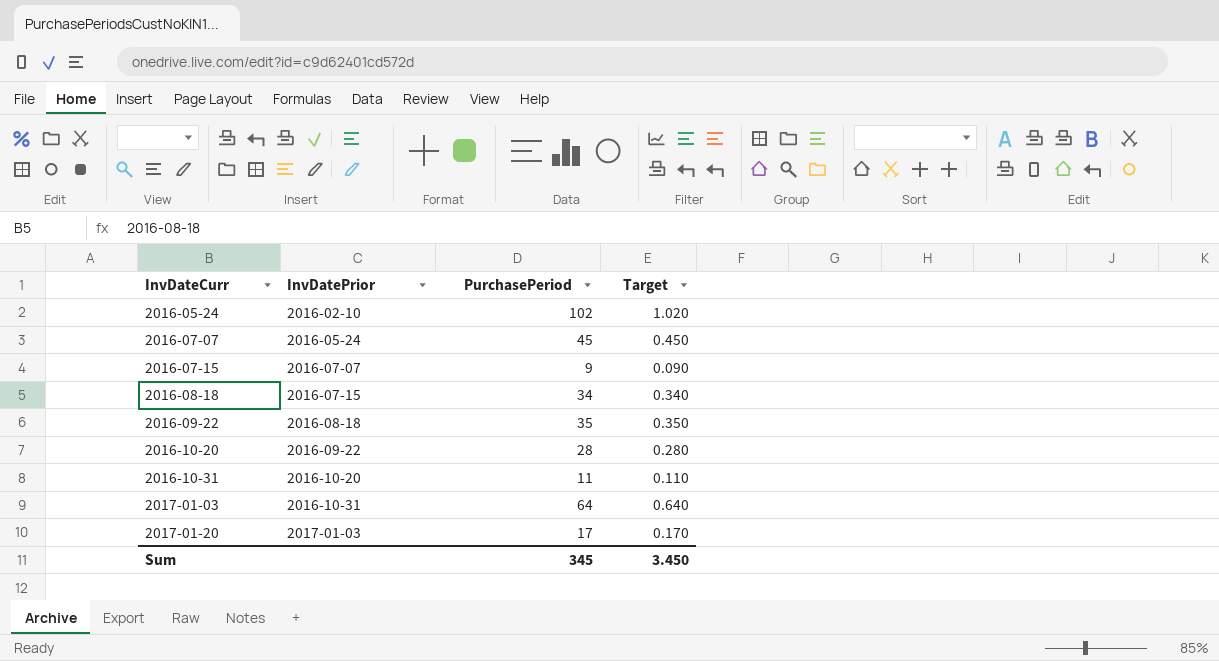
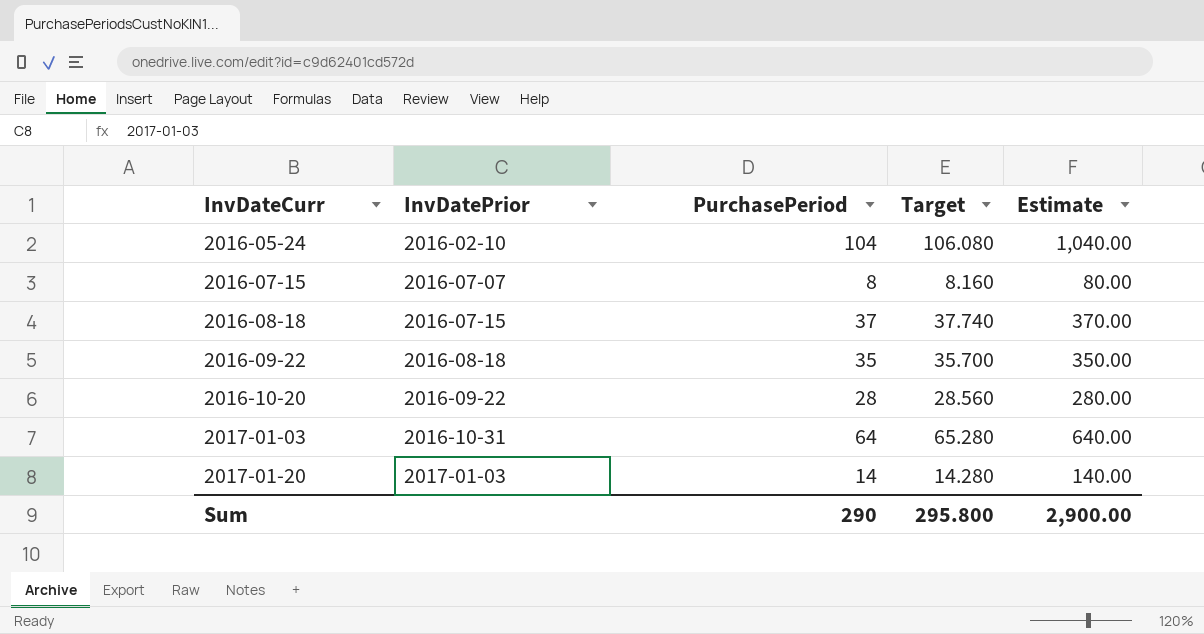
column Target | formula: [PurchasePeriod] * 0.01 -> [PurchasePeriod] * 1.02
column Estimate | formula: none -> [PurchasePeriod] * 10
row 2016-07-07: 2016-05-24 | 45 | 0.450 -> none
row 2016-10-31: 2016-10-20 | 11 | 0.110 -> none
2016-05-24 | PurchasePeriod: 102 -> 104
2016-07-15 | PurchasePeriod: 9 -> 8
2016-08-18 | PurchasePeriod: 34 -> 37
2017-01-20 | PurchasePeriod: 17 -> 14
Sum | PurchasePeriod: 345 -> 290
Sum | Target: 3.450 -> 295.800

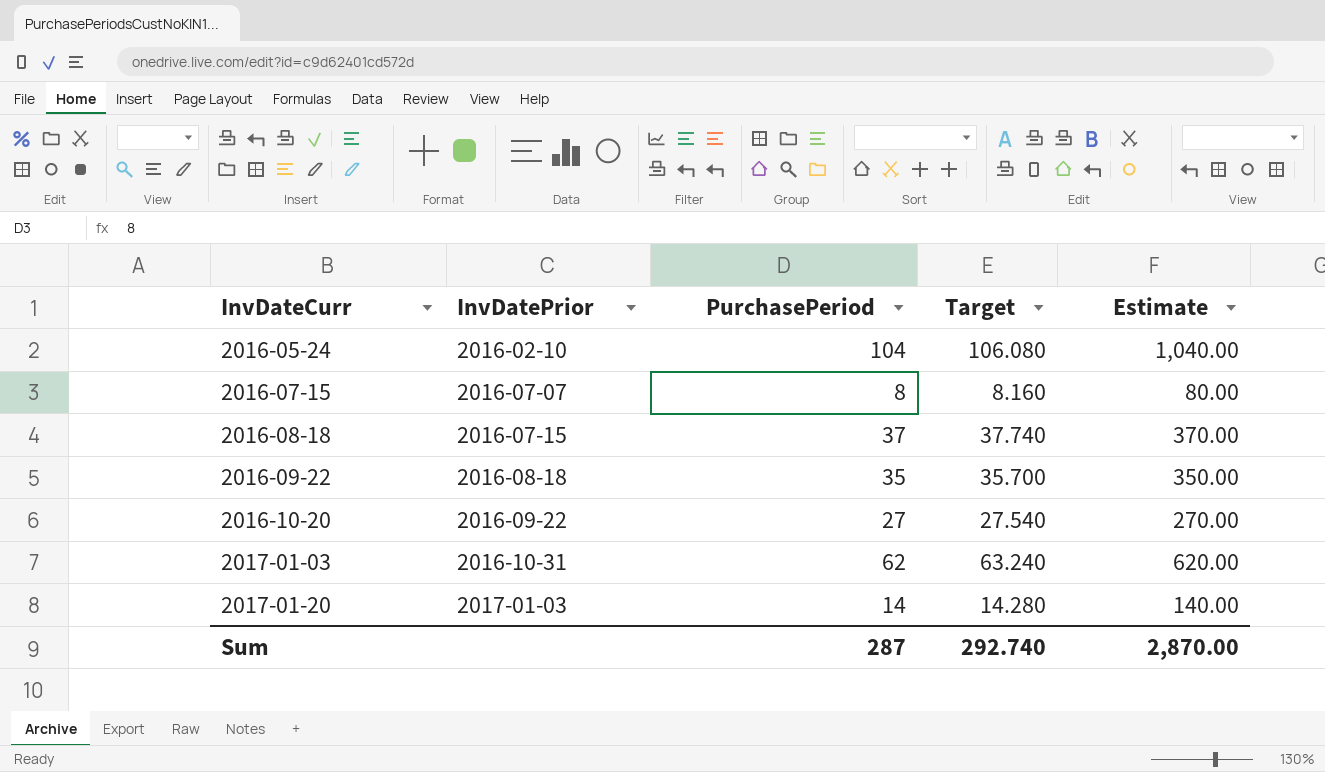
2016-10-20 | PurchasePeriod: 28 -> 27
2016-10-20 | Target: 28.560 -> 27.540
2016-10-20 | Estimate: 280.00 -> 270.00
2017-01-03 | PurchasePeriod: 64 -> 62
2017-01-03 | Target: 65.280 -> 63.240
2017-01-03 | Estimate: 640.00 -> 620.00
Sum | PurchasePeriod: 290 -> 287
Sum | Target: 295.800 -> 292.740
Sum | Estimate: 2,900.00 -> 2,870.00

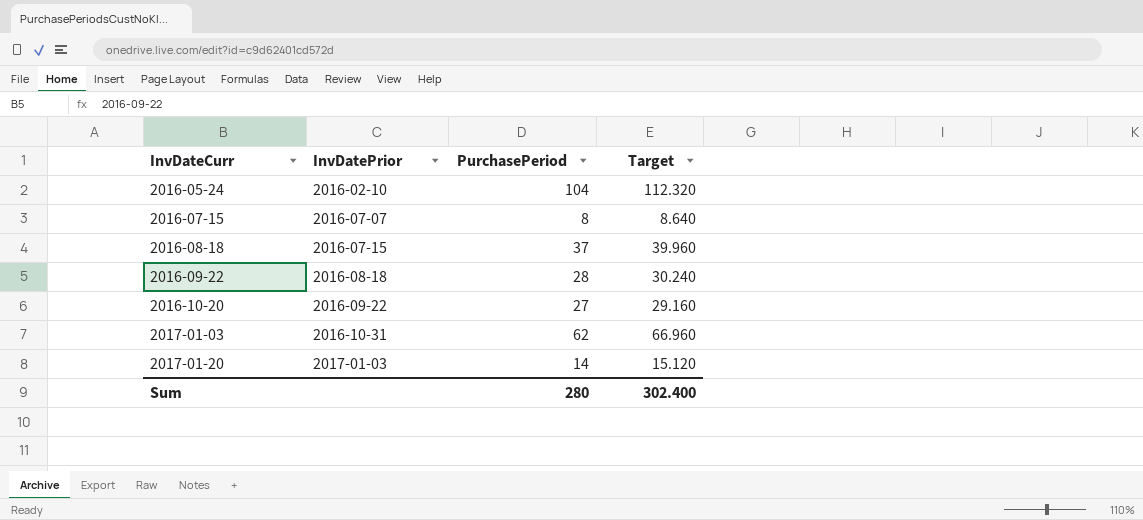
column Estimate | formula: [PurchasePeriod] * 10 -> none
column Target | formula: [PurchasePeriod] * 1.02 -> [PurchasePeriod] * 1.08
2016-09-22 | PurchasePeriod: 35 -> 28
Sum | PurchasePeriod: 287 -> 280
Sum | Target: 292.740 -> 302.400

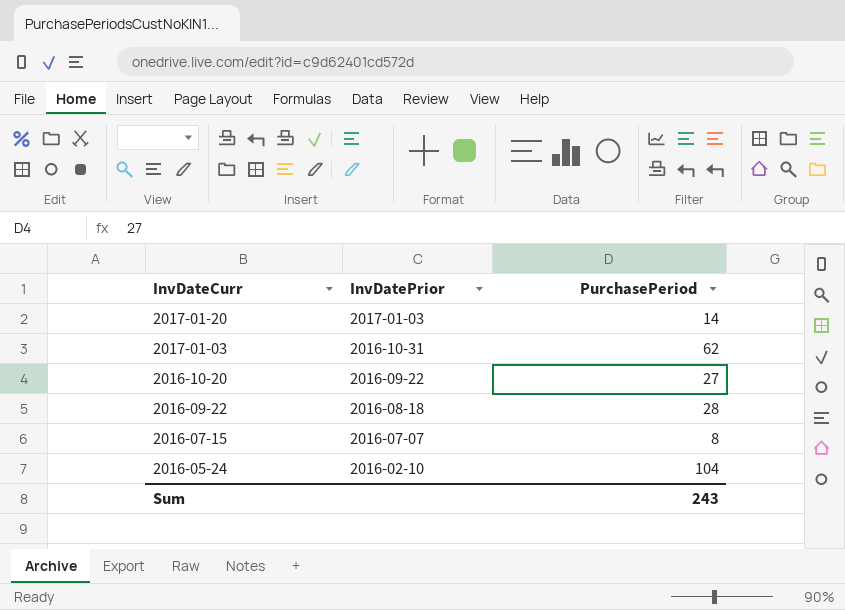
row order: InvDateCurr ascending -> InvDateCurr descending
column Target | formula: [PurchasePeriod] * 1.08 -> none
row 2016-08-18: 2016-07-15 | 37 | 39.960 -> none
Sum | PurchasePeriod: 280 -> 243

